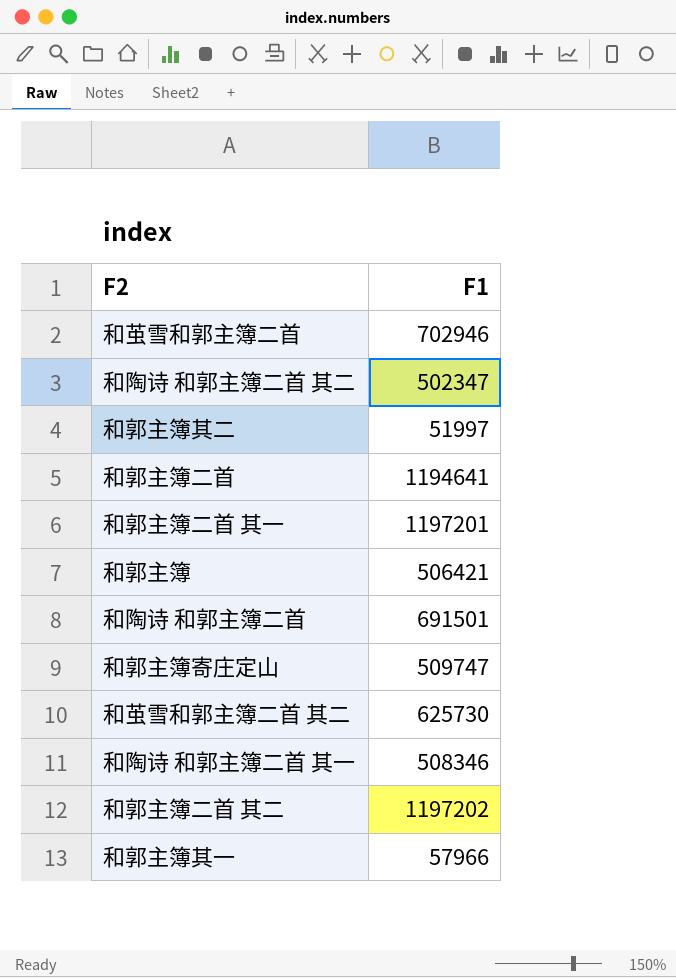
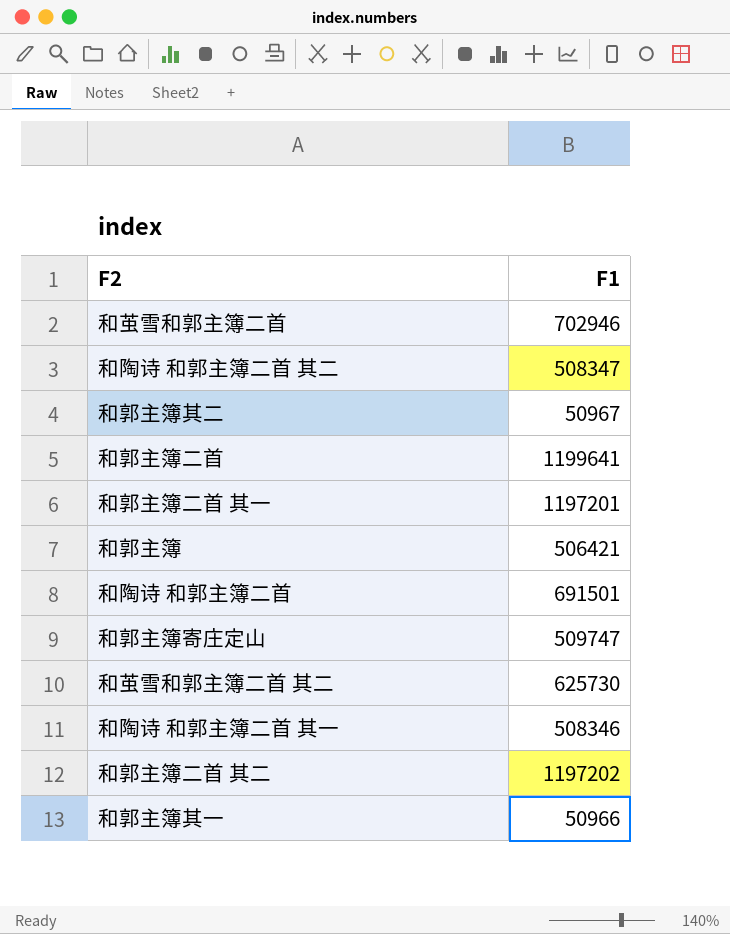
和陶诗 和郭主簿二首 其二 | F1: 502347 -> 508347
和郭主簿其二 | F1: 51997 -> 50967
和郭主簿二首 | F1: 1194641 -> 1199641
和郭主簿其一 | F1: 57966 -> 50966

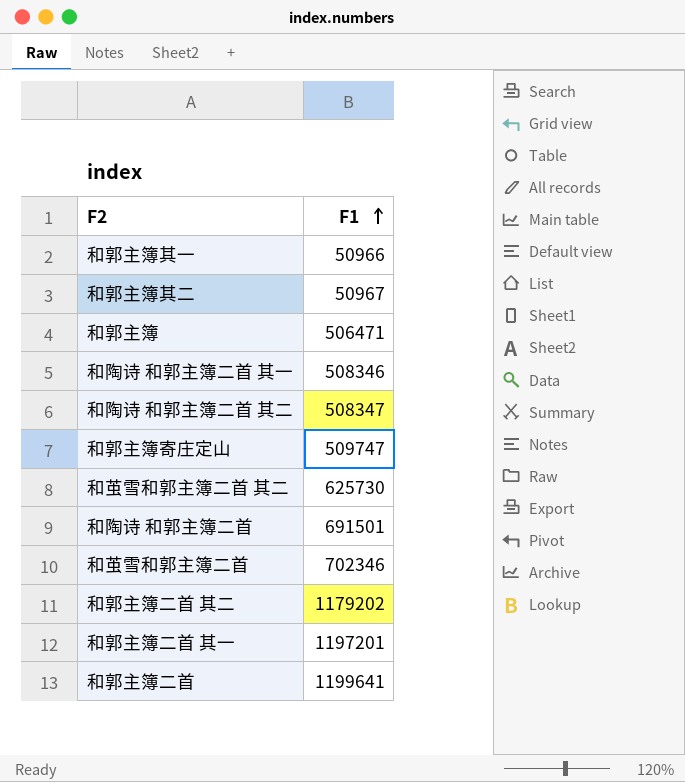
row order: none -> F1 ascending
和郭主簿 | F1: 506421 -> 506471
和茧雪和郭主簿二首 | F1: 702946 -> 702346
和郭主簿二首 其二 | F1: 1197202 -> 1179202

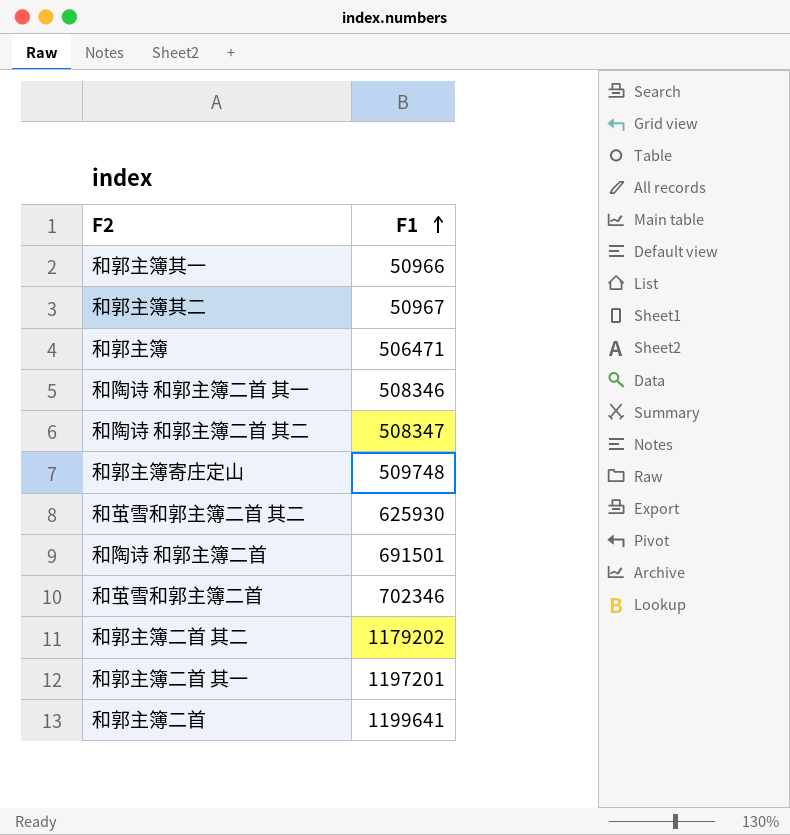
和郭主簿寄庄定山 | F1: 509747 -> 509748
和茧雪和郭主簿二首 其二 | F1: 625730 -> 625930

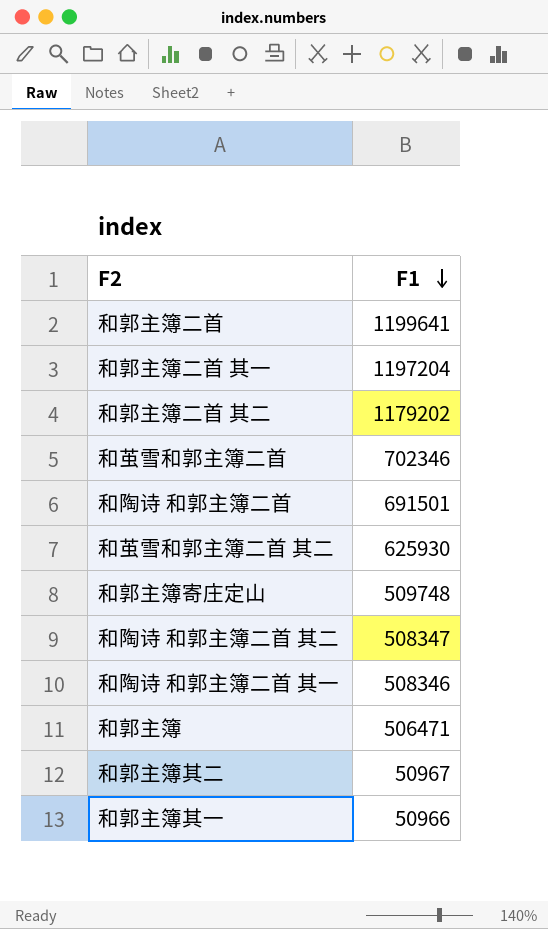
row order: F1 ascending -> F1 descending
和郭主簿二首 其一 | F1: 1197201 -> 1197204

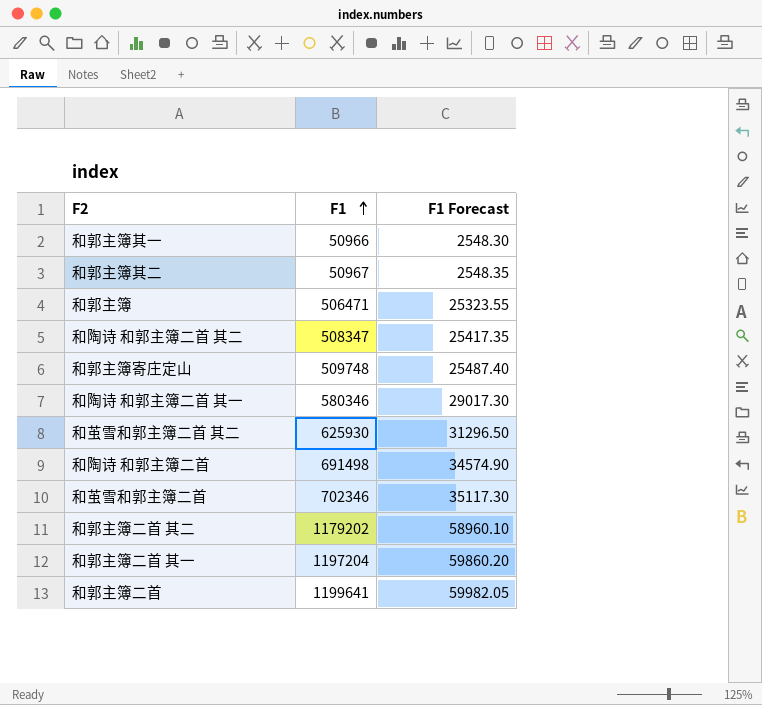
row order: F1 descending -> F1 ascending
column F1 Forecast | formula: none -> [F1] * 0.05
和陶诗 和郭主簿二首 其一 | F1: 508346 -> 580346
和陶诗 和郭主簿二首 | F1: 691501 -> 691498

